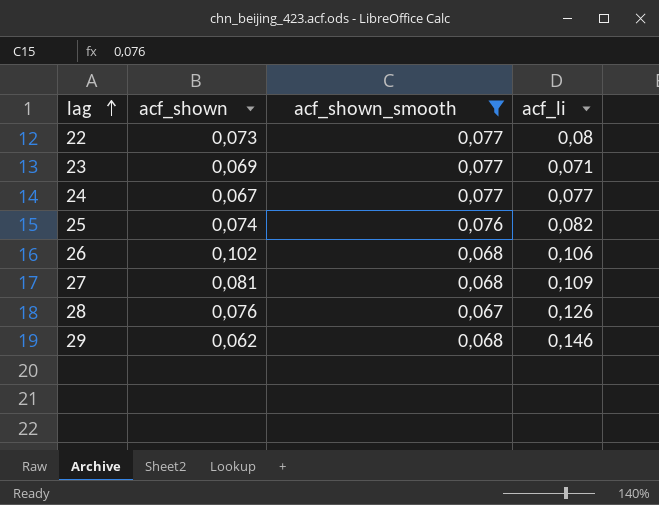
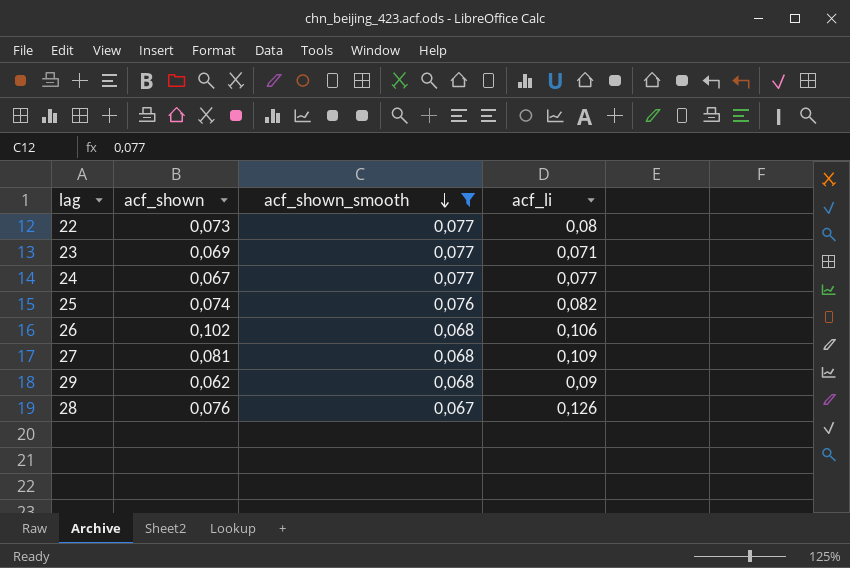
row order: lag ascending -> acf_shown_smooth descending
29 | acf_li: 0,146 -> 0,09

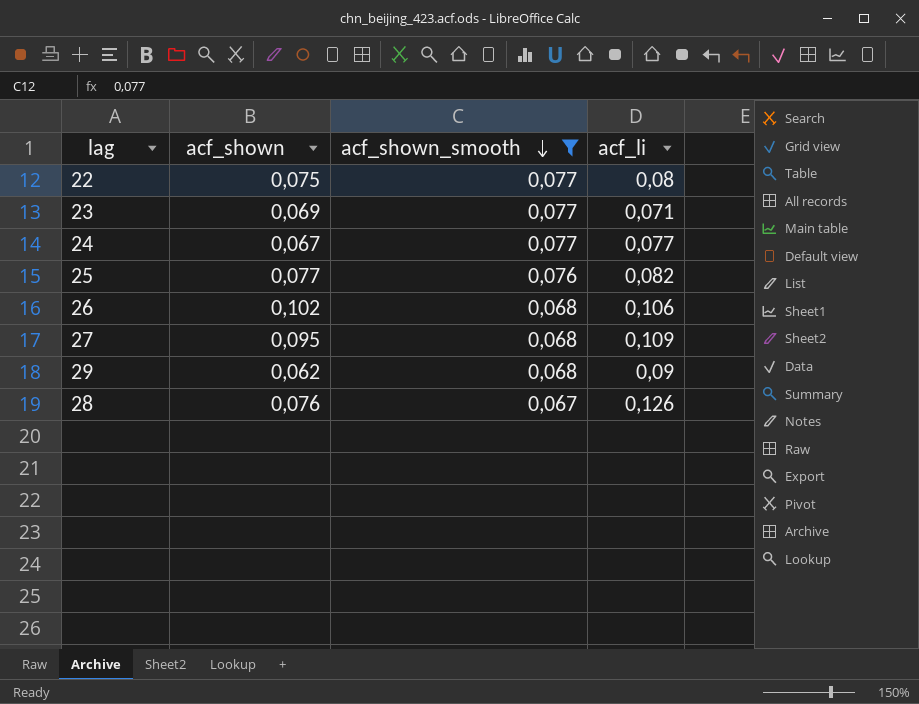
22 | acf_shown: 0,073 -> 0,075
25 | acf_shown: 0,074 -> 0,077
27 | acf_shown: 0,081 -> 0,095

